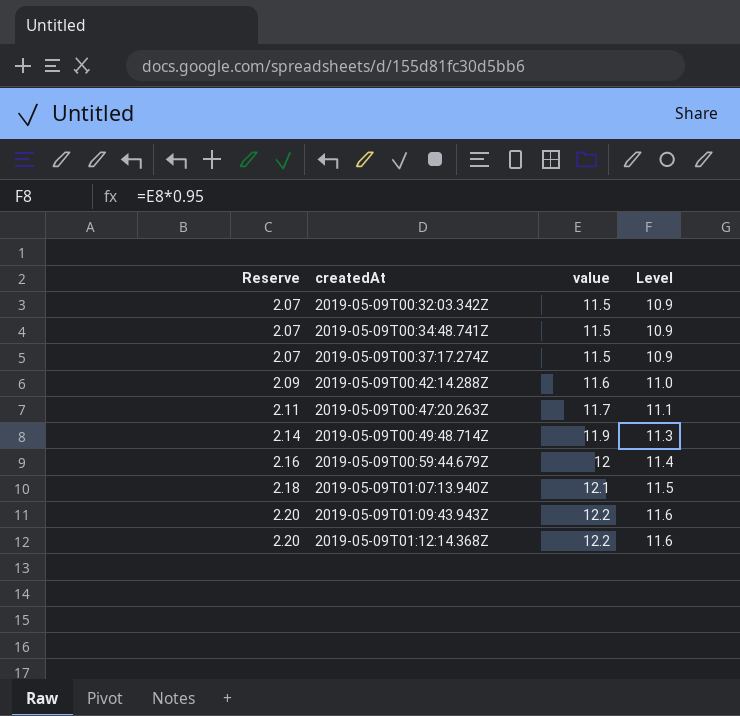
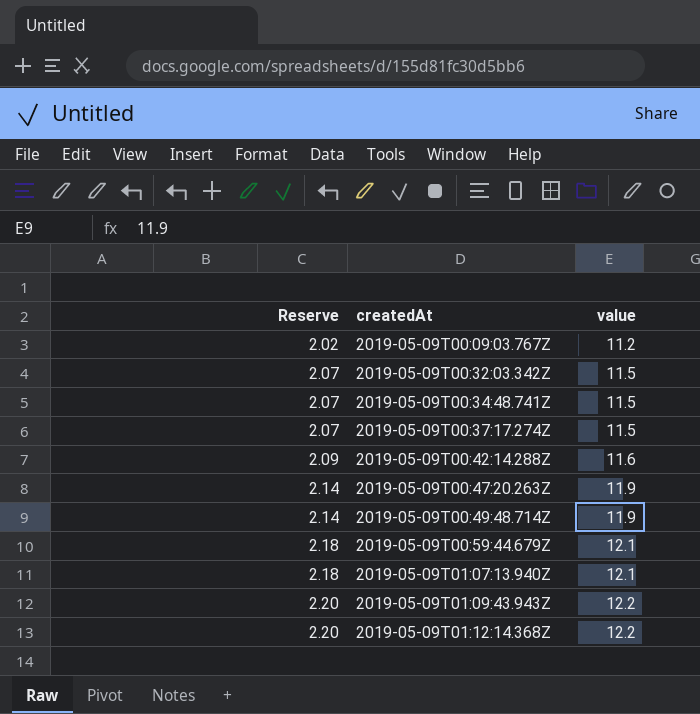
column Level | formula: [value] * 0.95 -> none
row 2019-05-09T00:09:03.767Z: none -> 2.02 | 11.2
2019-05-09T00:47:20.263Z | Reserve: 2.11 -> 2.14
2019-05-09T00:47:20.263Z | value: 11.7 -> 11.9
2019-05-09T00:59:44.679Z | Reserve: 2.16 -> 2.18
2019-05-09T00:59:44.679Z | value: 12 -> 12.1

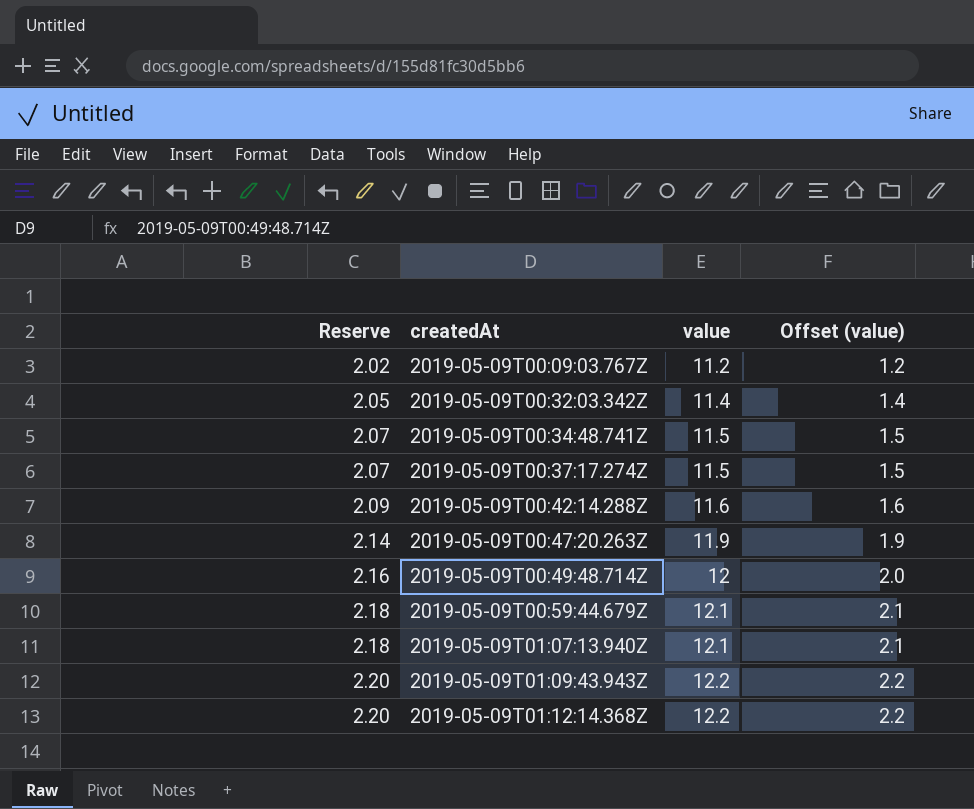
column Offset (value) | formula: none -> [value] - 10
2019-05-09T00:32:03.342Z | Reserve: 2.07 -> 2.05
2019-05-09T00:32:03.342Z | value: 11.5 -> 11.4
2019-05-09T00:49:48.714Z | Reserve: 2.14 -> 2.16
2019-05-09T00:49:48.714Z | value: 11.9 -> 12

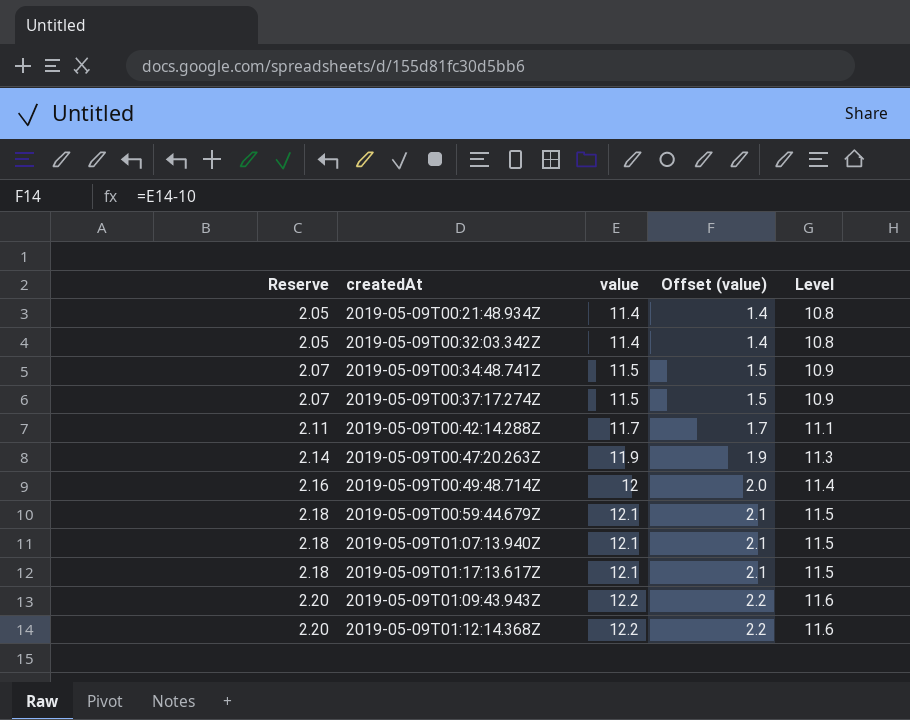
column Level | formula: none -> [value] * 0.95
row 2019-05-09T00:09:03.767Z: 2.02 | 11.2 | 1.2 -> none
row 2019-05-09T00:21:48.934Z: none -> 2.05 | 11.4 | 1.4 | 10.8
2019-05-09T00:42:14.288Z | Reserve: 2.09 -> 2.11
2019-05-09T00:42:14.288Z | value: 11.6 -> 11.7
2019-05-09T00:42:14.288Z | Offset (value): 1.6 -> 1.7
row 2019-05-09T01:17:13.617Z: none -> 2.18 | 12.1 | 2.1 | 11.5

